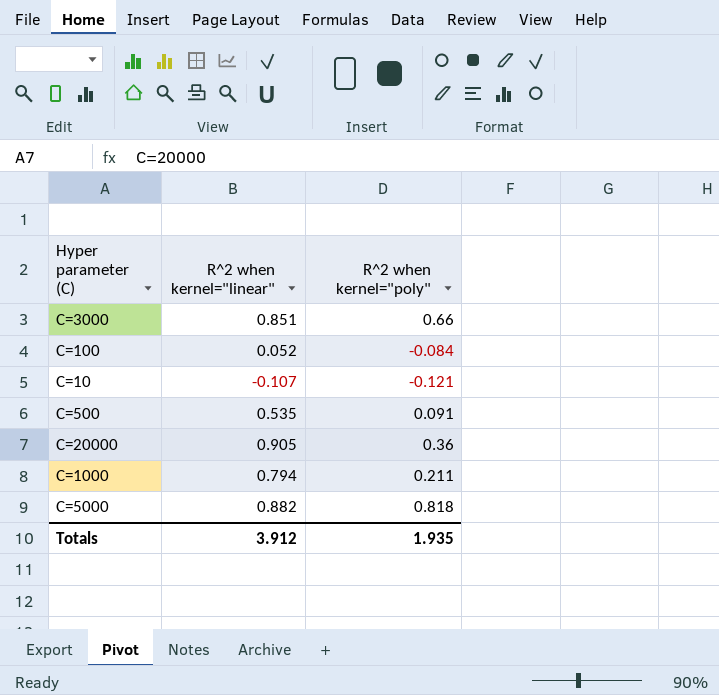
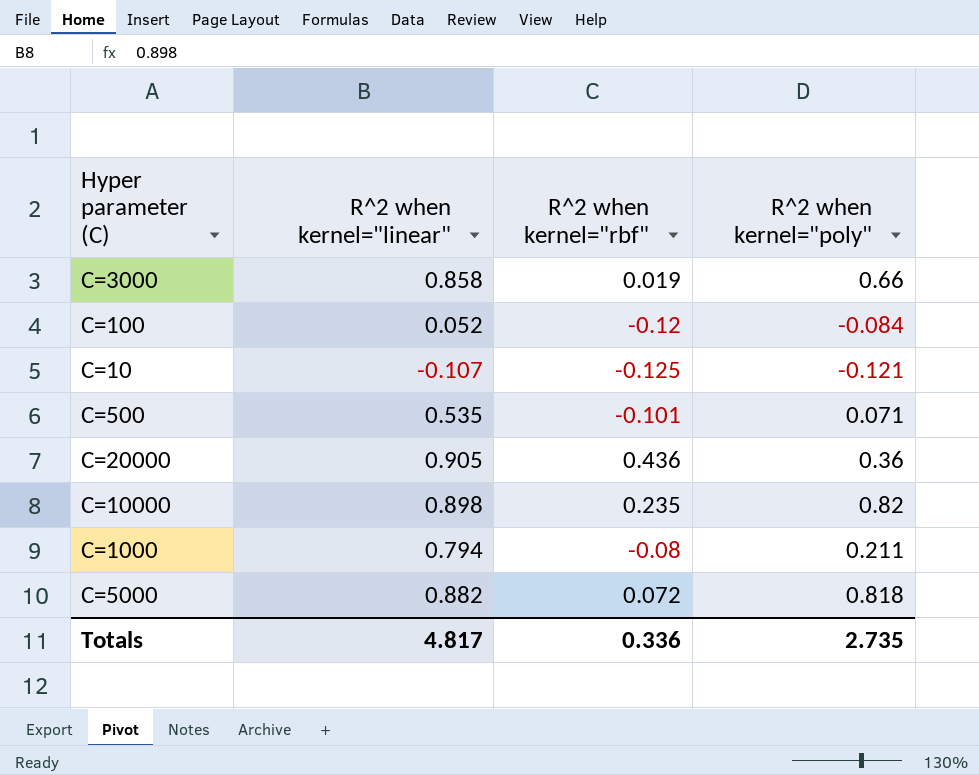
column R^2 when kernel="rbf" | position: none -> 3
C=3000 | R^2 when kernel="linear": 0.851 -> 0.858
C=500 | R^2 when kernel="poly": 0.091 -> 0.071
row C=10000: none -> 0.898 | 0.235 | 0.82
Totals | R^2 when kernel="linear": 3.912 -> 4.817
Totals | R^2 when kernel="poly": 1.935 -> 2.735

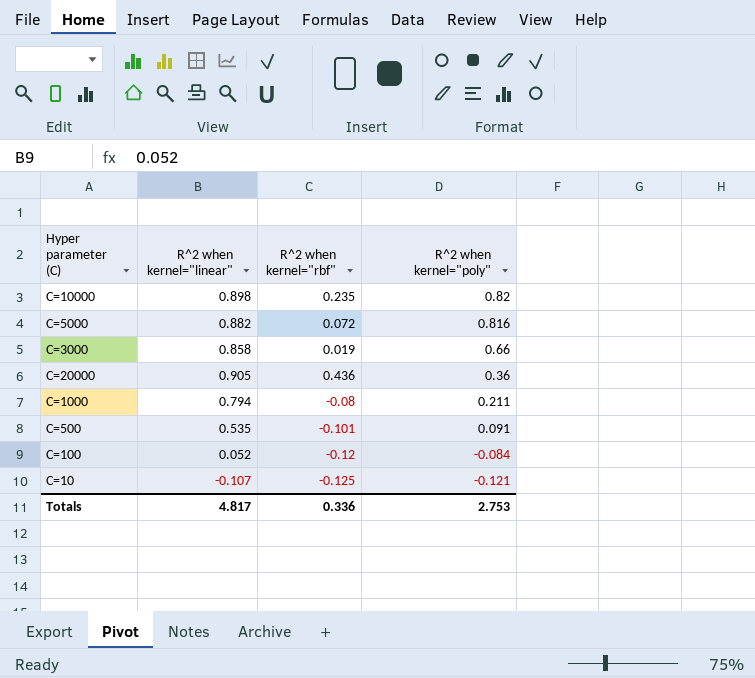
row order: none -> R^2 when kernel="poly" descending
C=5000 | R^2 when kernel="poly": 0.818 -> 0.816
C=500 | R^2 when kernel="poly": 0.071 -> 0.091
Totals | R^2 when kernel="poly": 2.735 -> 2.753

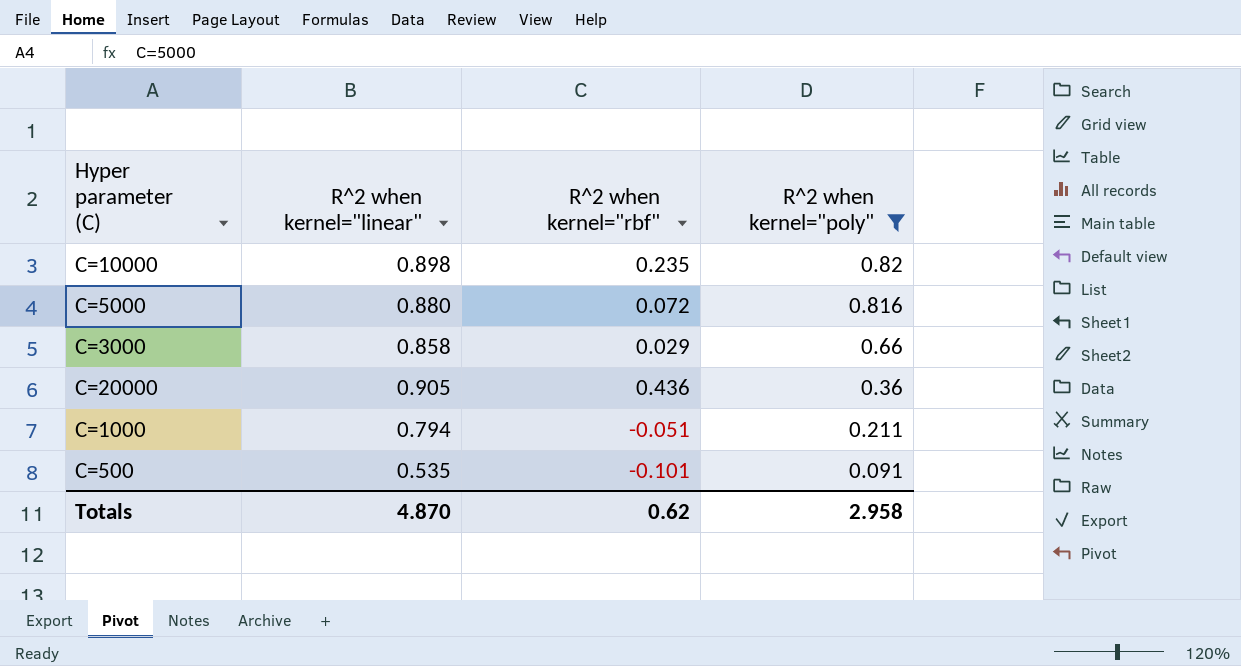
filter: none -> R^2 when kernel="poly" >= 0.091
C=5000 | R^2 when kernel="linear": 0.882 -> 0.880
C=3000 | R^2 when kernel="rbf": 0.019 -> 0.029
C=1000 | R^2 when kernel="rbf": -0.08 -> -0.051
Totals | R^2 when kernel="linear": 4.817 -> 4.870
Totals | R^2 when kernel="rbf": 0.336 -> 0.62
Totals | R^2 when kernel="poly": 2.753 -> 2.958

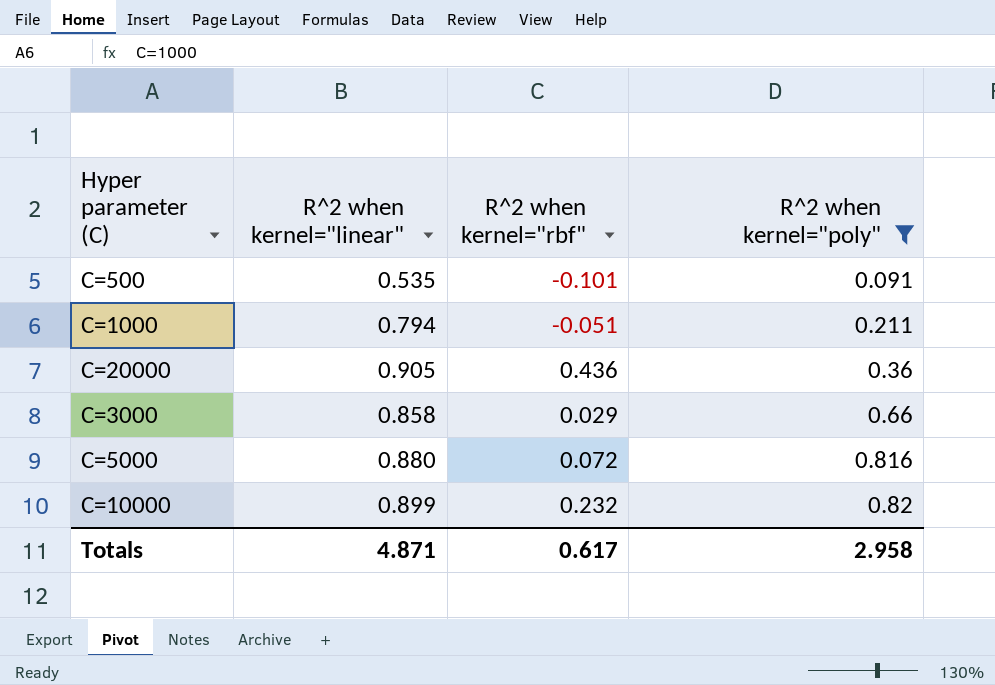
row order: R^2 when kernel="poly" descending -> R^2 when kernel="poly" ascending
C=10000 | R^2 when kernel="linear": 0.898 -> 0.899
C=10000 | R^2 when kernel="rbf": 0.235 -> 0.232
Totals | R^2 when kernel="linear": 4.870 -> 4.871
Totals | R^2 when kernel="rbf": 0.62 -> 0.617

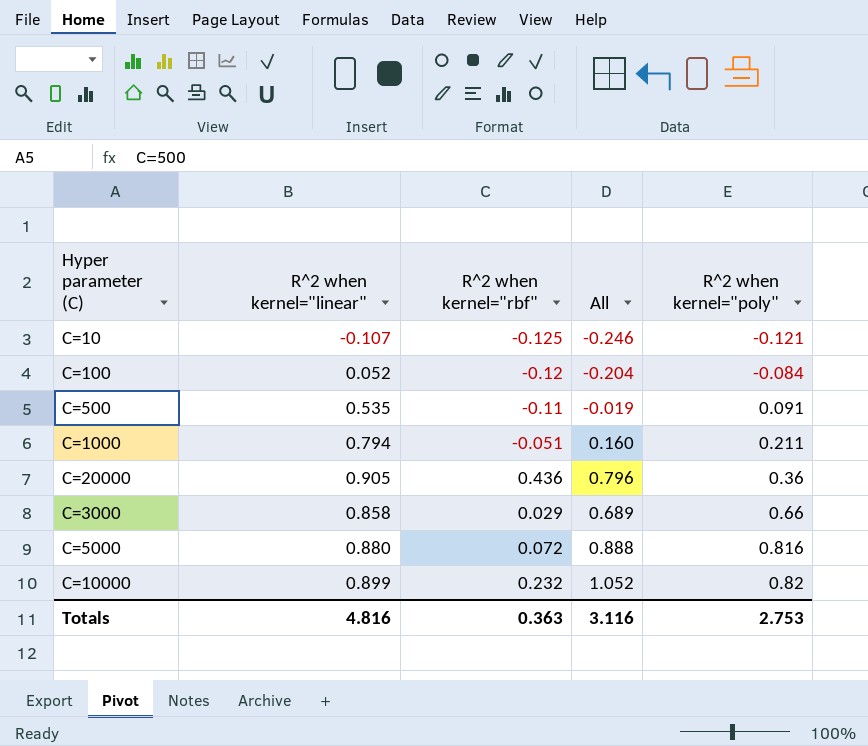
filter: R^2 when kernel="poly" >= 0.091 -> none
column All | formula: none -> [R^2 when kernel="rbf"] + [R^2 when kernel="poly"]
C=500 | R^2 when kernel="rbf": -0.101 -> -0.11
Totals | R^2 when kernel="linear": 4.871 -> 4.816
Totals | R^2 when kernel="rbf": 0.617 -> 0.363
Totals | R^2 when kernel="poly": 2.958 -> 2.753

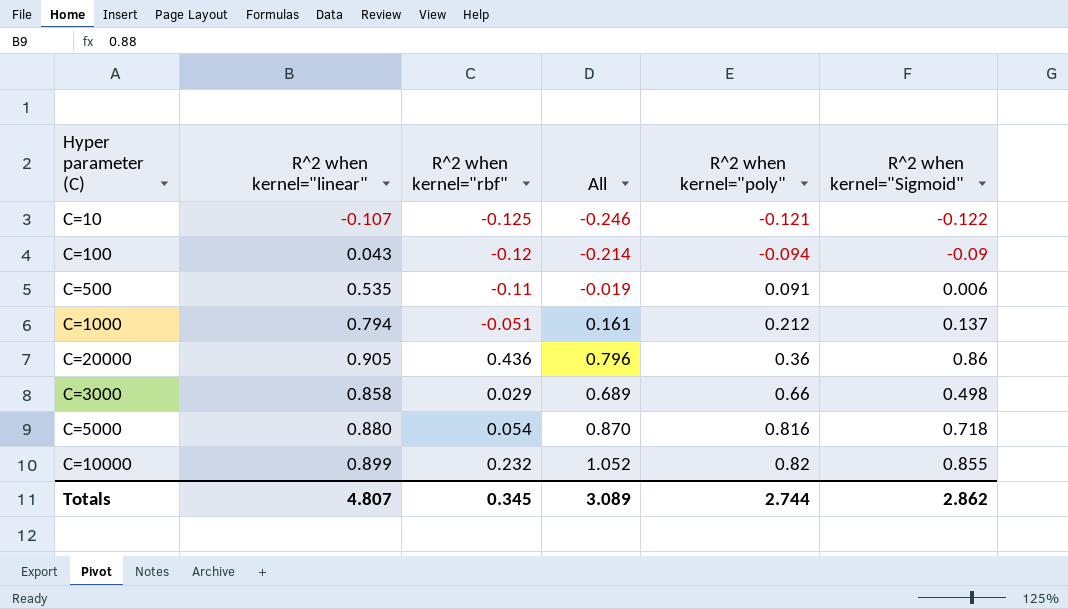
column R^2 when kernel="Sigmoid" | position: none -> 6
C=100 | R^2 when kernel="linear": 0.052 -> 0.043
C=100 | All: -0.204 -> -0.214
C=100 | R^2 when kernel="poly": -0.084 -> -0.094
C=1000 | All: 0.160 -> 0.161
C=1000 | R^2 when kernel="poly": 0.211 -> 0.212
C=5000 | R^2 when kernel="rbf": 0.072 -> 0.054
C=5000 | All: 0.888 -> 0.870
Totals | R^2 when kernel="linear": 4.816 -> 4.807
Totals | R^2 when kernel="rbf": 0.363 -> 0.345
Totals | All: 3.116 -> 3.089
Totals | R^2 when kernel="poly": 2.753 -> 2.744

